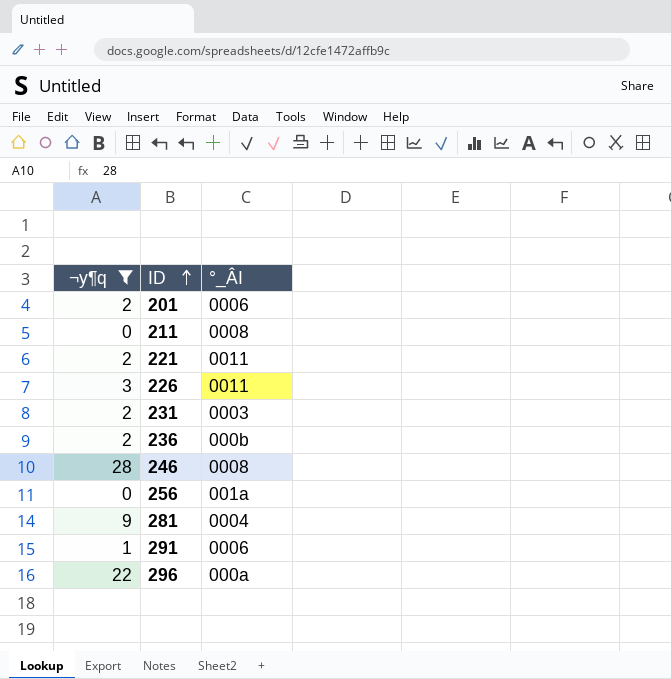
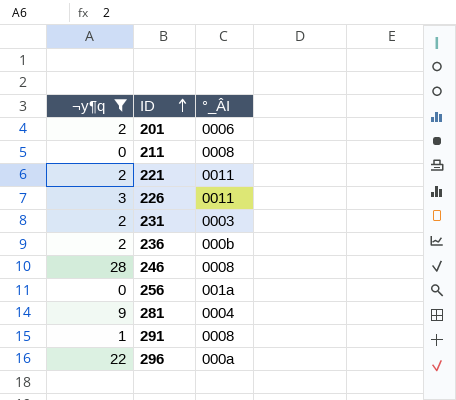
291 | °_ÂI: 0006 -> 0008

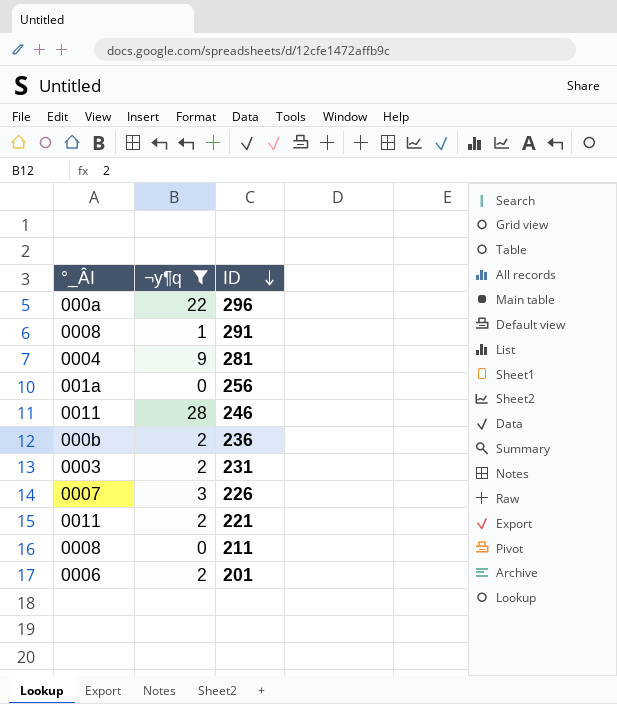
row order: ID ascending -> ID descending
column °_ÂI | position: 3 -> 1
246 | °_ÂI: 0008 -> 0011
226 | °_ÂI: 0011 -> 0007

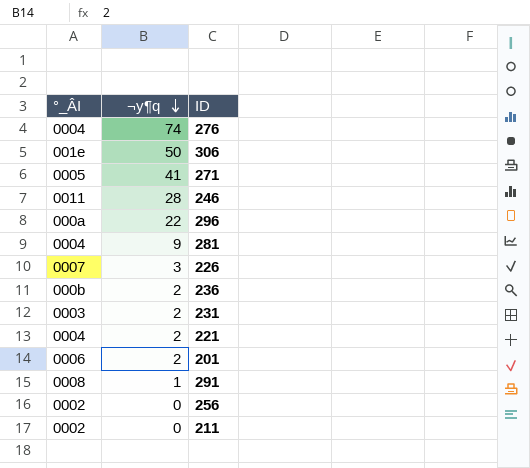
filter: ¬y¶q <= 28 -> none
row order: ID descending -> ¬y¶q descending
221 | °_ÂI: 0011 -> 0004
256 | °_ÂI: 001a -> 0002
211 | °_ÂI: 0008 -> 0002

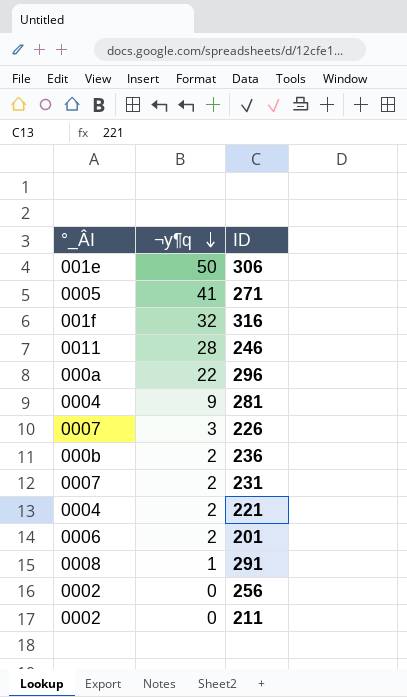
row 276: 0004 | 74 -> none
row 316: none -> 001f | 32
231 | °_ÂI: 0003 -> 0007

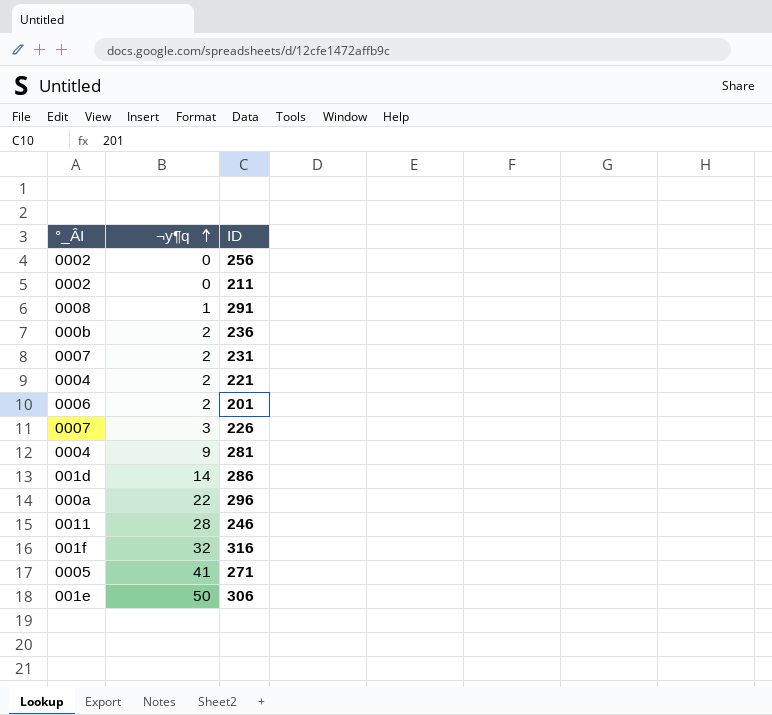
row order: ¬y¶q descending -> ¬y¶q ascending
row 286: none -> 001d | 14

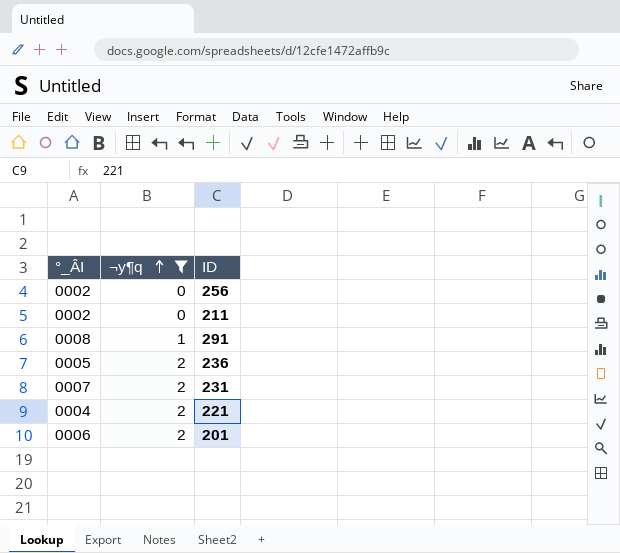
filter: none -> ¬y¶q <= 2
236 | °_ÂI: 000b -> 0005

